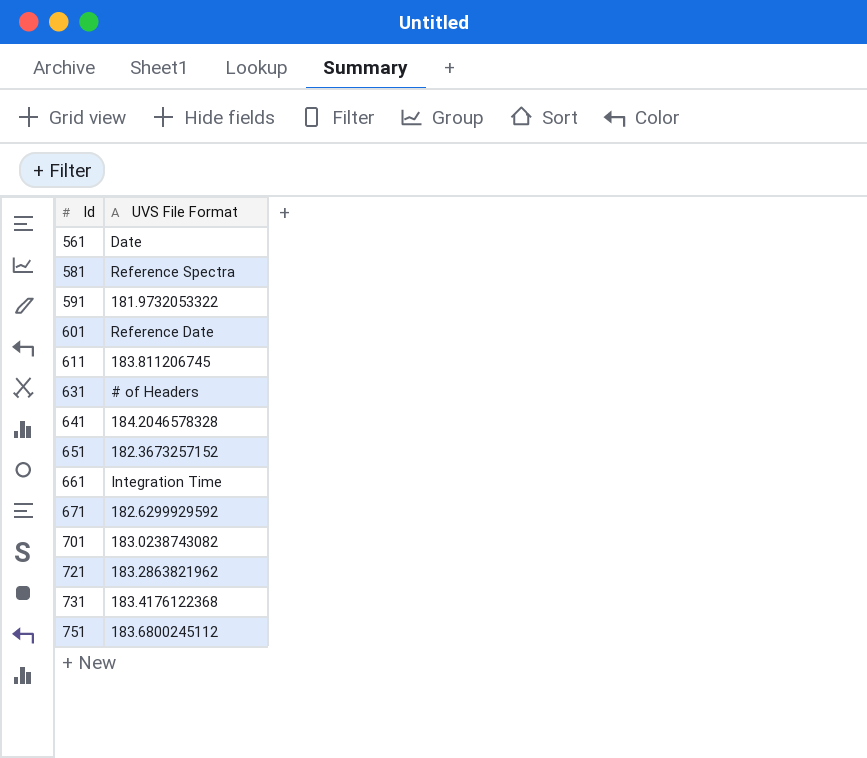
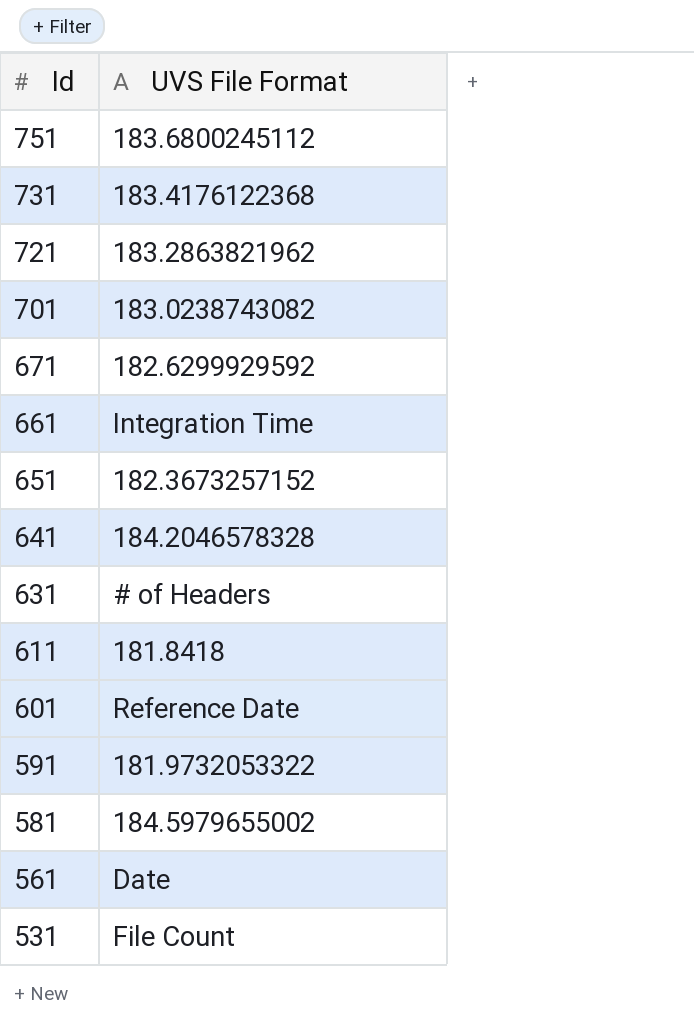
row order: Id ascending -> Id descending
611 | UVS File Format: 183.811206745 -> 181.8418
581 | UVS File Format: Reference Spectra -> 184.5979655002
row 531: none -> File Count

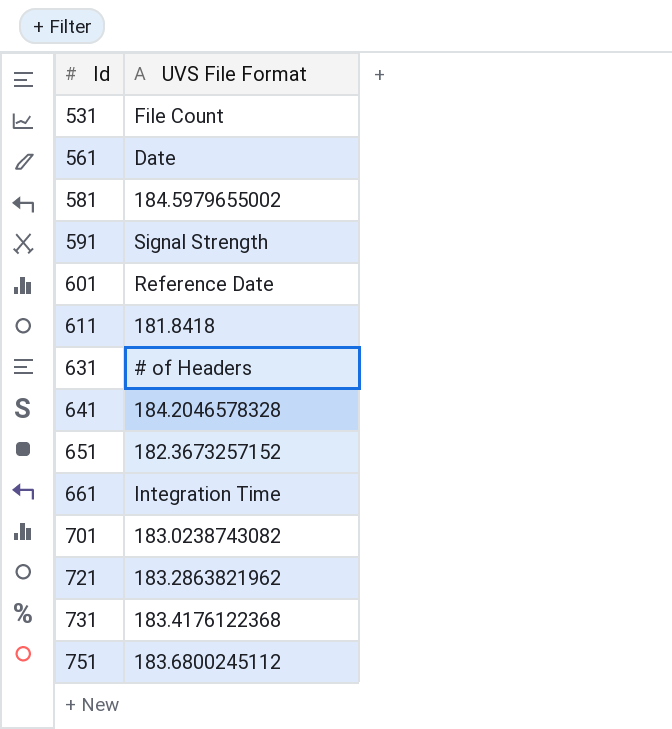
row order: Id descending -> Id ascending
row 671: 182.6299929592 -> none
591 | UVS File Format: 181.9732053322 -> Signal Strength

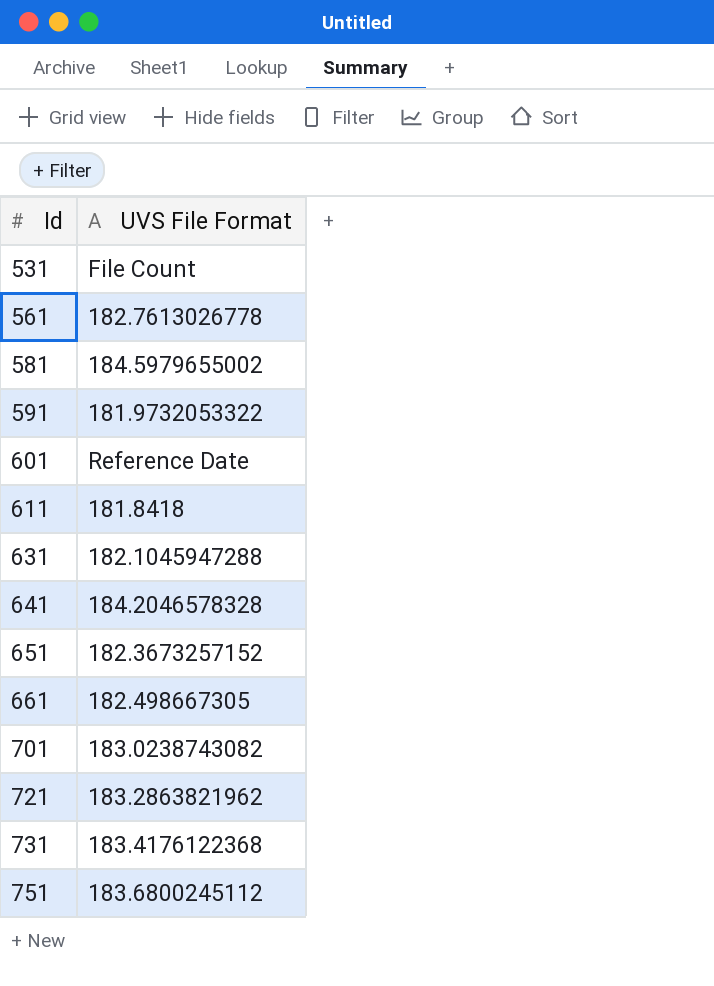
561 | UVS File Format: Date -> 182.7613026778
591 | UVS File Format: Signal Strength -> 181.9732053322
631 | UVS File Format: # of Headers -> 182.1045947288
661 | UVS File Format: Integration Time -> 182.498667305

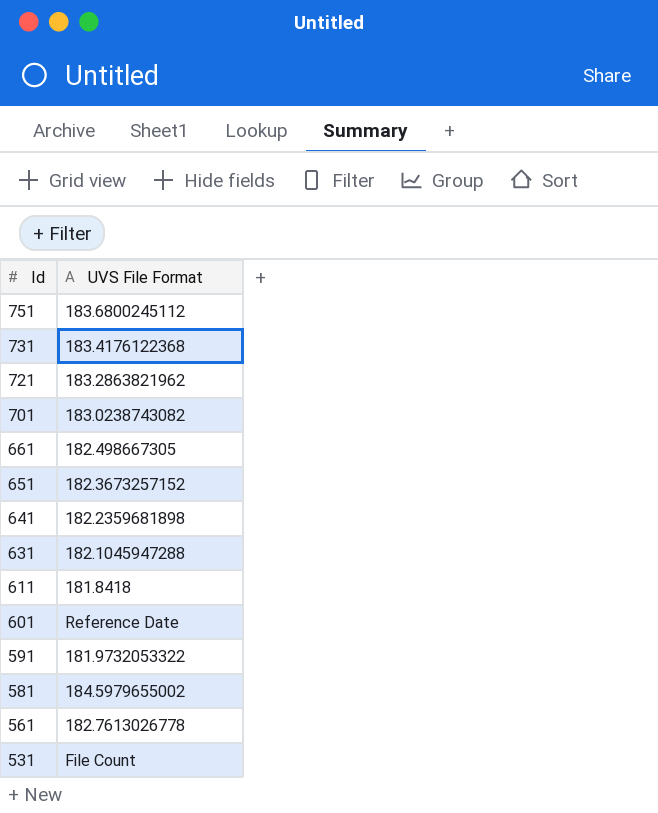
row order: Id ascending -> Id descending
641 | UVS File Format: 184.2046578328 -> 182.2359681898

